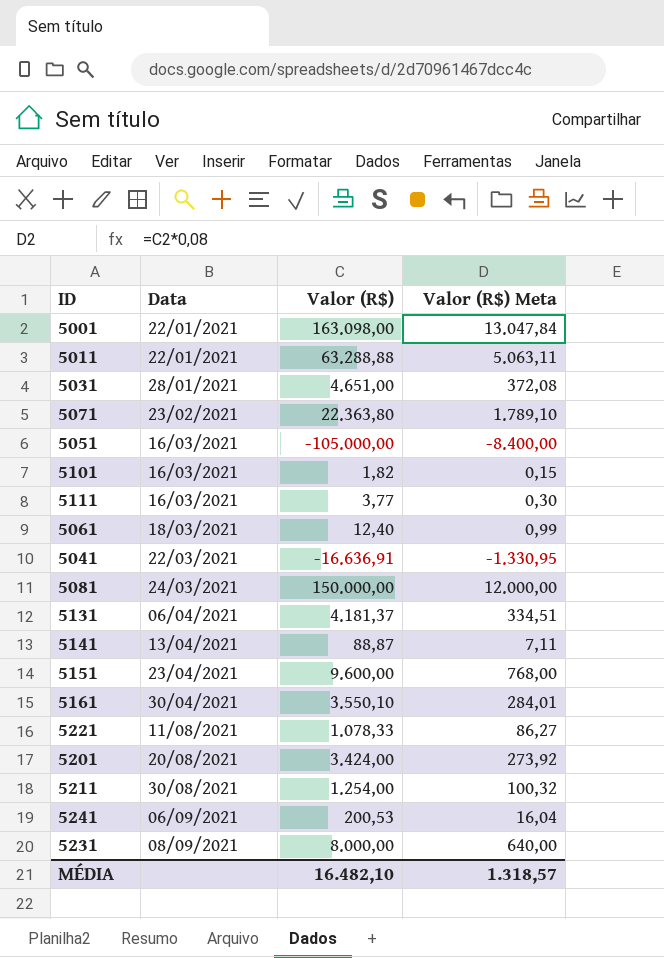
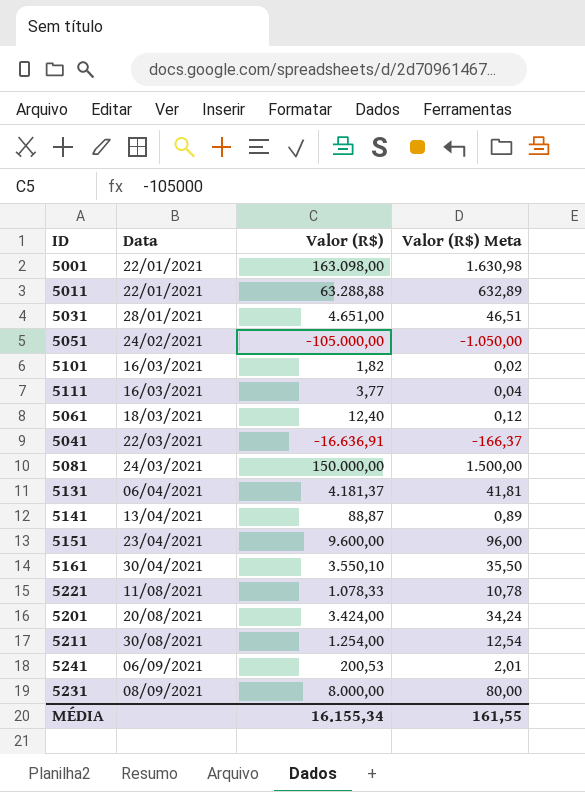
column Valor (R$) Meta | formula: [Valor (R$)] * 0,08 -> [Valor (R$)] * 0,01
row 5071: 23/02/2021 | 22.363,80 | 1.789,10 -> none
5051 | Data: 16/03/2021 -> 24/02/2021
MÉDIA | Valor (R$): 16.482,10 -> 16.155,34
MÉDIA | Valor (R$) Meta: 1.318,57 -> 161,55

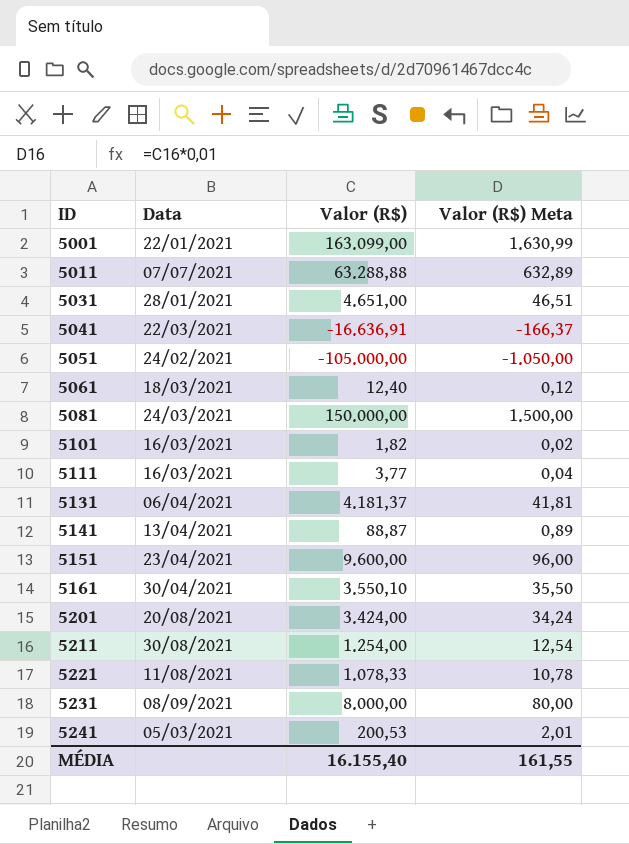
row order: Data ascending -> ID ascending
5001 | Valor (R$): 163.098,00 -> 163.099,00
5001 | Valor (R$) Meta: 1.630,98 -> 1.630,99
5011 | Data: 22/01/2021 -> 07/07/2021
5241 | Data: 06/09/2021 -> 05/03/2021
MÉDIA | Valor (R$): 16.155,34 -> 16.155,40

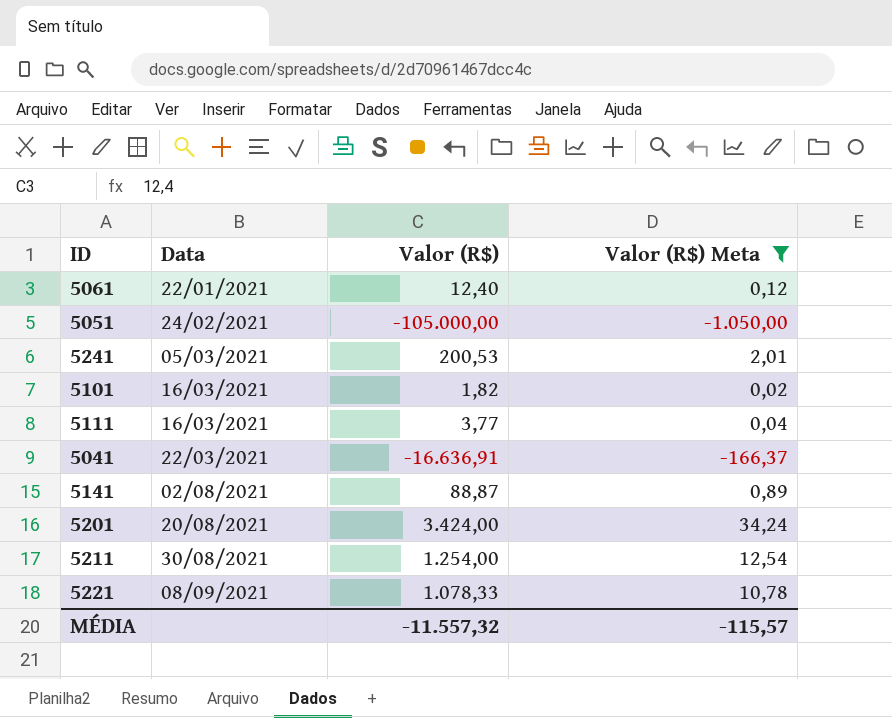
filter: none -> Valor (R$) Meta <= 34,24
row order: ID ascending -> Data ascending
5061 | Data: 18/03/2021 -> 22/01/2021
5141 | Data: 13/04/2021 -> 02/08/2021
5221 | Data: 11/08/2021 -> 08/09/2021
MÉDIA | Valor (R$): 16.155,40 -> -11.557,32
MÉDIA | Valor (R$) Meta: 161,55 -> -115,57

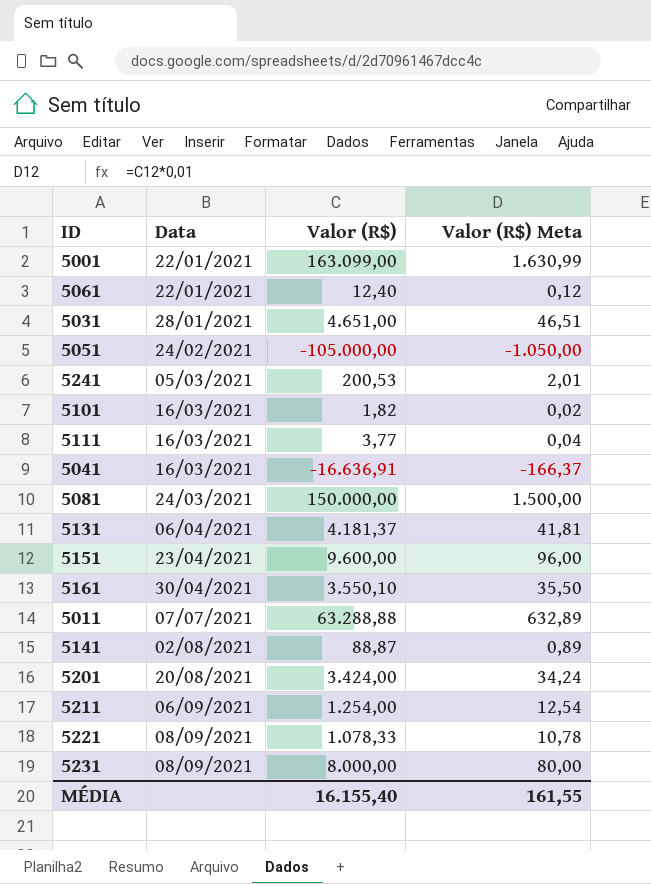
filter: Valor (R$) Meta <= 34,24 -> none
5041 | Data: 22/03/2021 -> 16/03/2021
5211 | Data: 30/08/2021 -> 06/09/2021
MÉDIA | Valor (R$): -11.557,32 -> 16.155,40
MÉDIA | Valor (R$) Meta: -115,57 -> 161,55

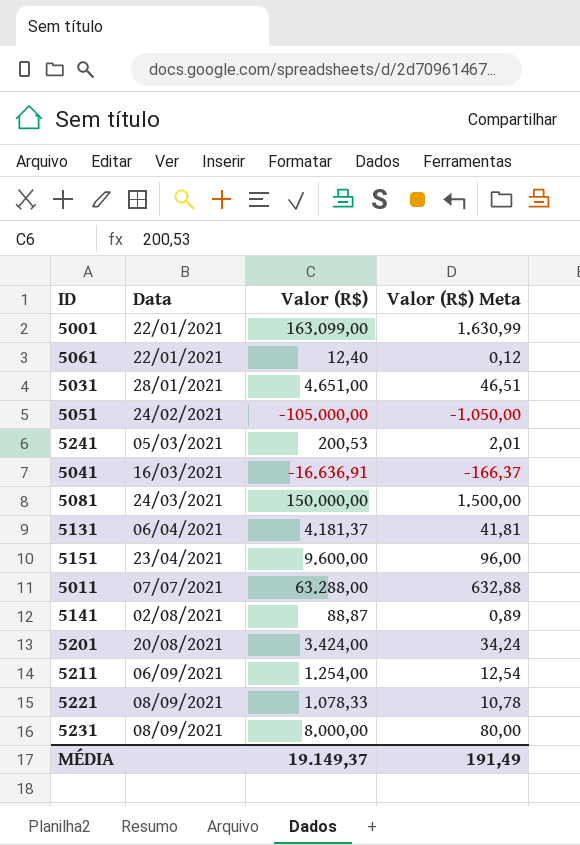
row 5101: 16/03/2021 | 1,82 | 0,02 -> none
row 5111: 16/03/2021 | 3,77 | 0,04 -> none
row 5161: 30/04/2021 | 3.550,10 | 35,50 -> none
5011 | Valor (R$): 63.288,88 -> 63.288,00
5011 | Valor (R$) Meta: 632,89 -> 632,88
MÉDIA | Valor (R$): 16.155,40 -> 19.149,37
MÉDIA | Valor (R$) Meta: 161,55 -> 191,49

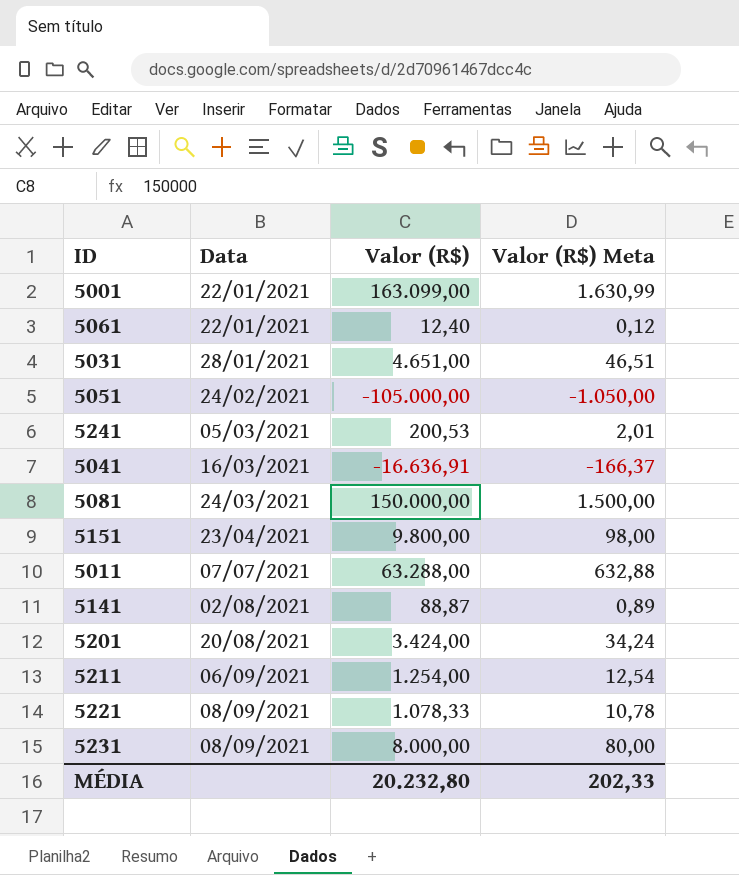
row 5131: 06/04/2021 | 4.181,37 | 41,81 -> none
5151 | Valor (R$): 9.600,00 -> 9.800,00
5151 | Valor (R$) Meta: 96,00 -> 98,00
MÉDIA | Valor (R$): 19.149,37 -> 20.232,80
MÉDIA | Valor (R$) Meta: 191,49 -> 202,33

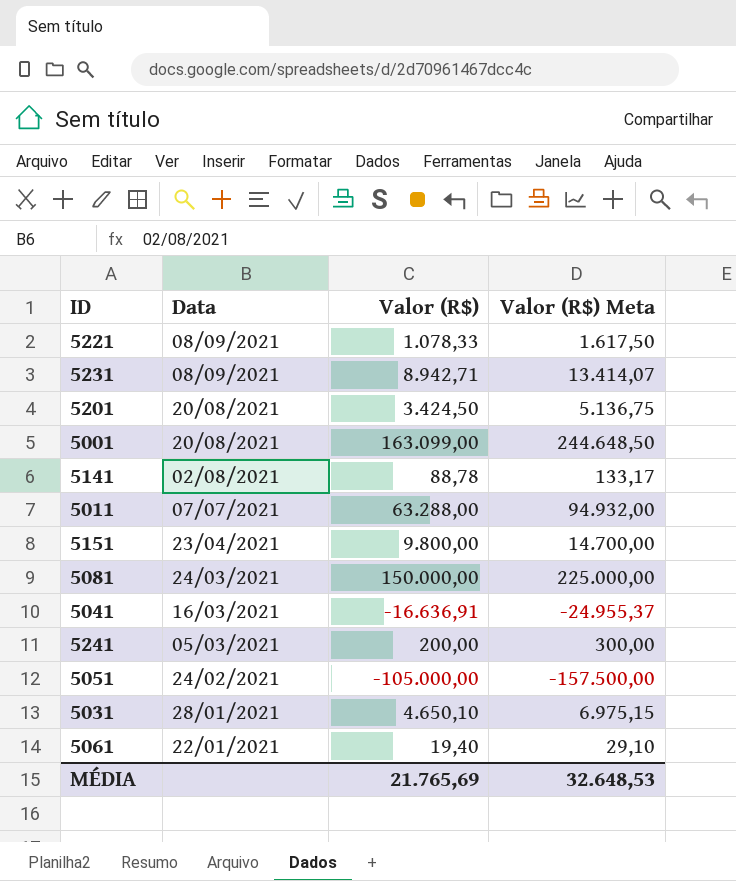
row order: Data ascending -> Data descending
column Valor (R$) Meta | formula: [Valor (R$)] * 0,01 -> [Valor (R$)] * 1,5
row 5211: 06/09/2021 | 1.254,00 | 12,54 -> none
5231 | Valor (R$): 8.000,00 -> 8.942,71
5201 | Valor (R$): 3.424,00 -> 3.424,50
5001 | Data: 22/01/2021 -> 20/08/2021
5141 | Valor (R$): 88,87 -> 88,78
5241 | Valor (R$): 200,53 -> 200,00
5031 | Valor (R$): 4.651,00 -> 4.650,10
5061 | Valor (R$): 12,40 -> 19,40
MÉDIA | Valor (R$): 20.232,80 -> 21.765,69
MÉDIA | Valor (R$) Meta: 202,33 -> 32.648,53

